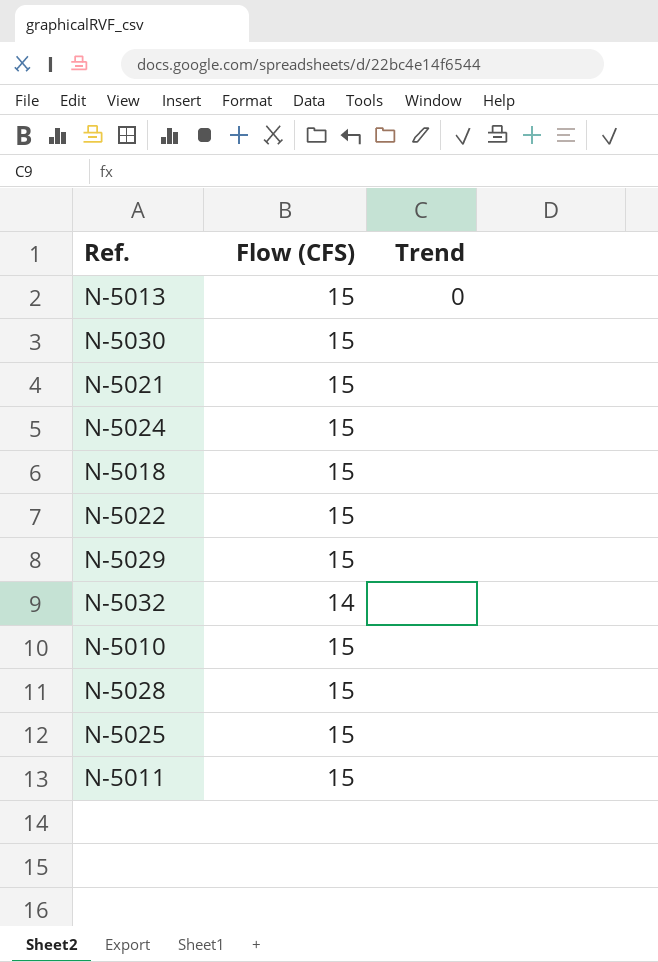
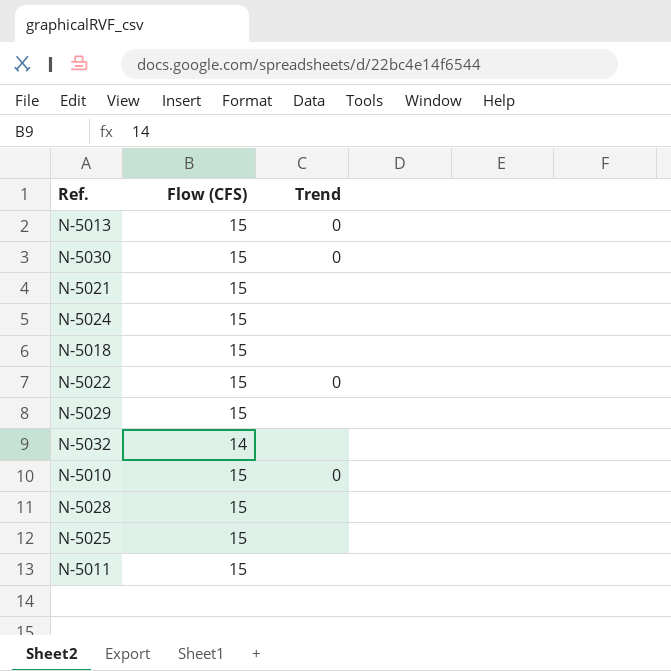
N-5030 | Trend: none -> 0
N-5022 | Trend: none -> 0
N-5010 | Trend: none -> 0

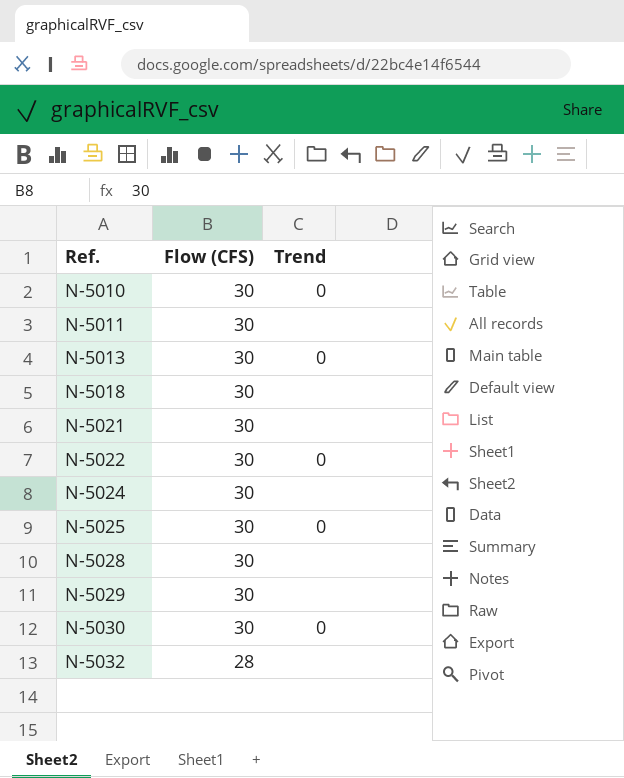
row order: none -> Ref. ascending
N-5010 | Flow (CFS): 15 -> 30
N-5011 | Flow (CFS): 15 -> 30
N-5013 | Flow (CFS): 15 -> 30
N-5018 | Flow (CFS): 15 -> 30
N-5021 | Flow (CFS): 15 -> 30
N-5022 | Flow (CFS): 15 -> 30
N-5024 | Flow (CFS): 15 -> 30
N-5025 | Flow (CFS): 15 -> 30
N-5025 | Trend: none -> 0
N-5028 | Flow (CFS): 15 -> 30
N-5029 | Flow (CFS): 15 -> 30
N-5030 | Flow (CFS): 15 -> 30
N-5032 | Flow (CFS): 14 -> 28

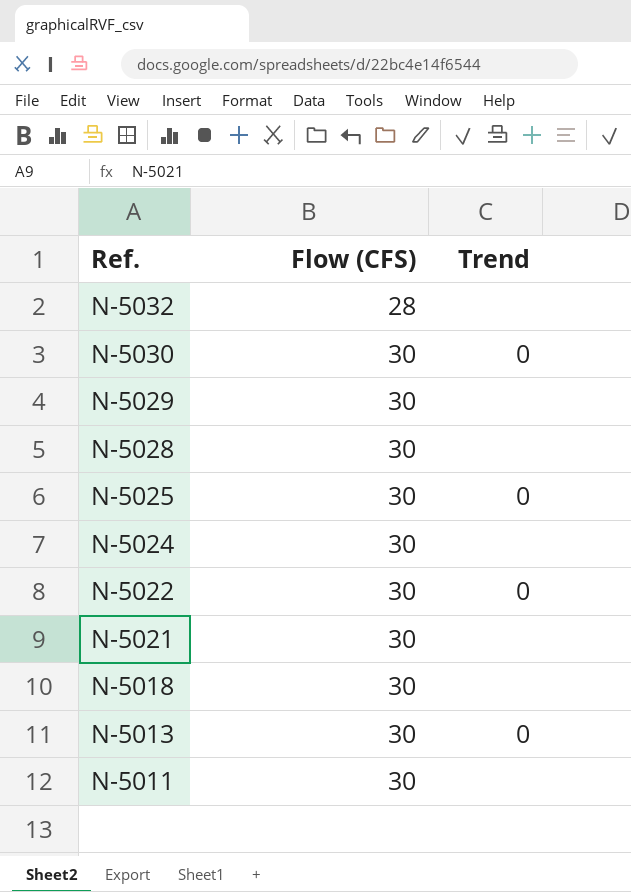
row order: Ref. ascending -> Ref. descending
row N-5010: 30 | 0 -> none

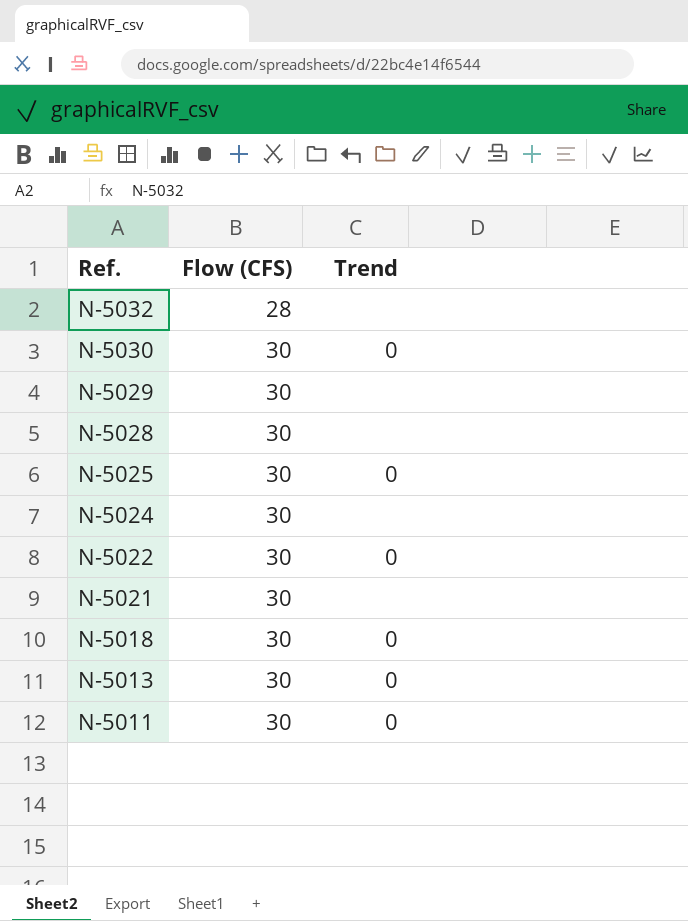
N-5018 | Trend: none -> 0
N-5011 | Trend: none -> 0

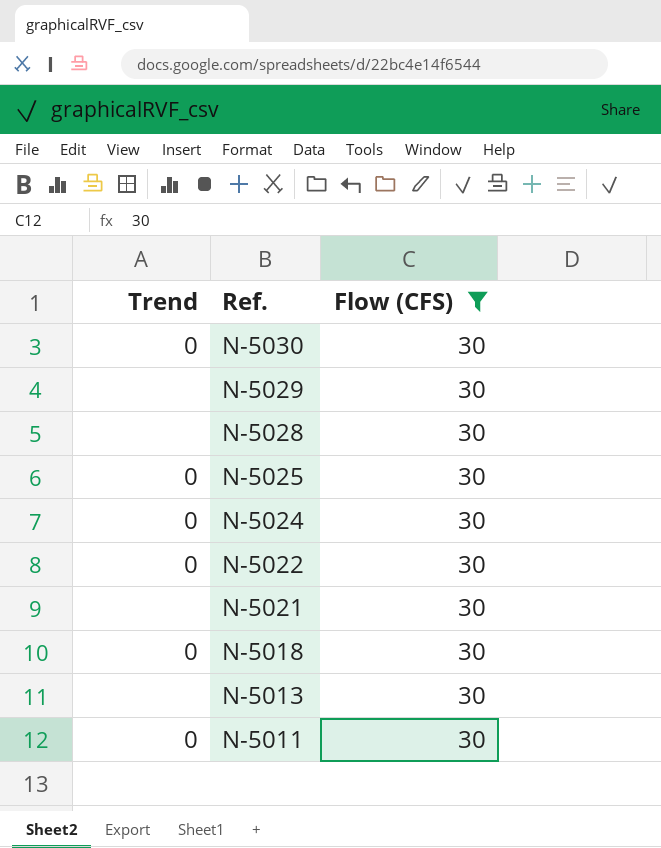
filter: none -> Flow (CFS) = 30
column Trend | position: 3 -> 1
N-5024 | Trend: none -> 0
N-5013 | Trend: 0 -> none

